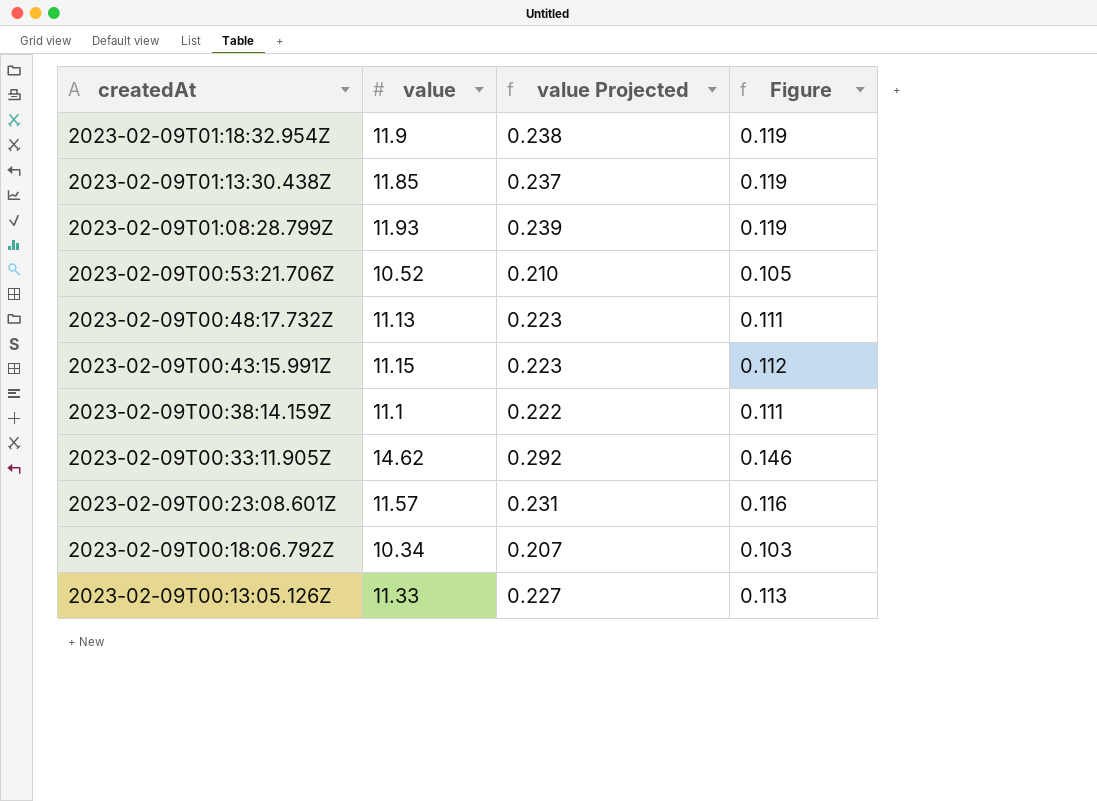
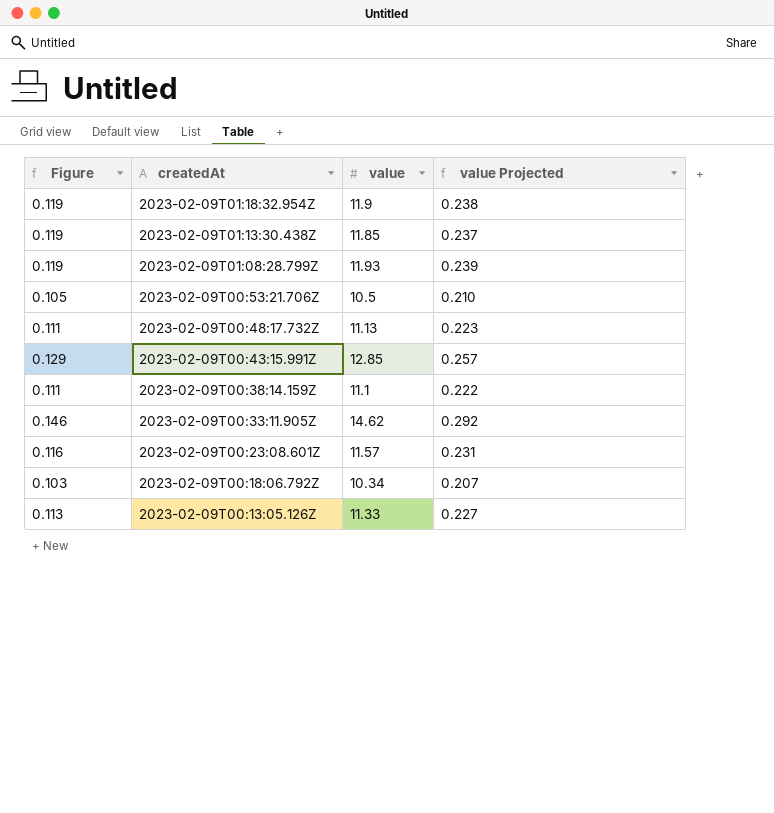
column Figure | position: 4 -> 1
2023-02-09T00:53:21.706Z | value: 10.52 -> 10.5
2023-02-09T00:43:15.991Z | Figure: 0.112 -> 0.129
2023-02-09T00:43:15.991Z | value: 11.15 -> 12.85
2023-02-09T00:43:15.991Z | value Projected: 0.223 -> 0.257

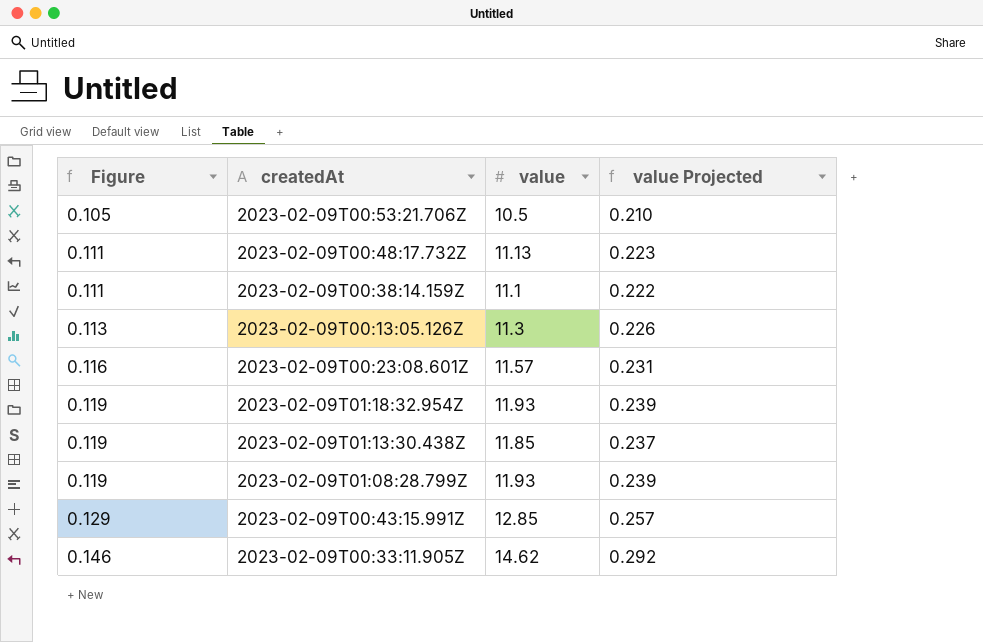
row order: createdAt descending -> Figure ascending
row 2023-02-09T00:18:06.792Z: 0.103 | 10.34 | 0.207 -> none
2023-02-09T00:13:05.126Z | value: 11.33 -> 11.3
2023-02-09T00:13:05.126Z | value Projected: 0.227 -> 0.226
2023-02-09T01:18:32.954Z | value: 11.9 -> 11.93
2023-02-09T01:18:32.954Z | value Projected: 0.238 -> 0.239

